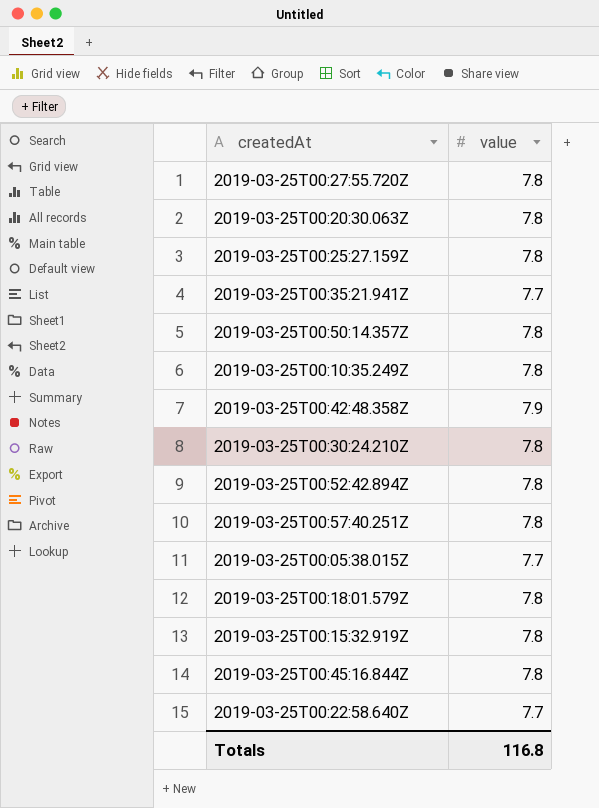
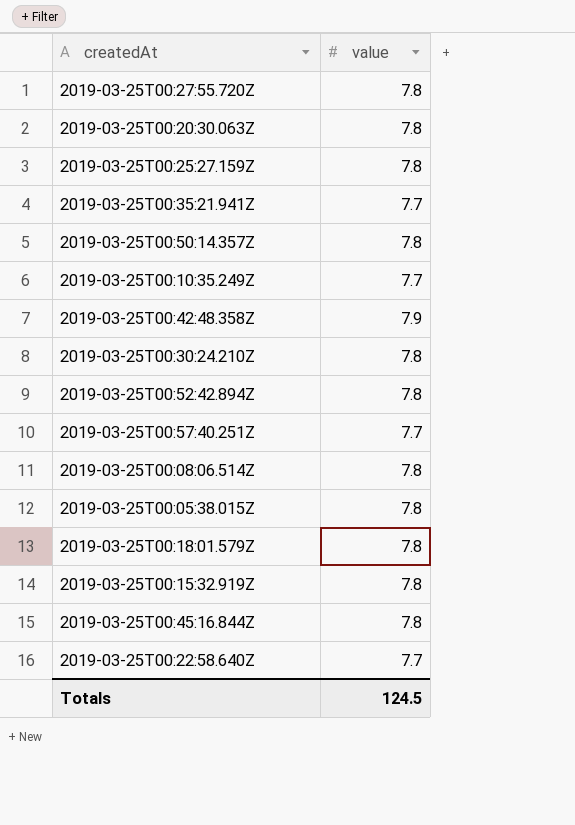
2019-03-25T00:10:35.249Z | value: 7.8 -> 7.7
2019-03-25T00:57:40.251Z | value: 7.8 -> 7.7
row 2019-03-25T00:08:06.514Z: none -> 7.8
2019-03-25T00:05:38.015Z | value: 7.7 -> 7.8
Totals | value: 116.8 -> 124.5

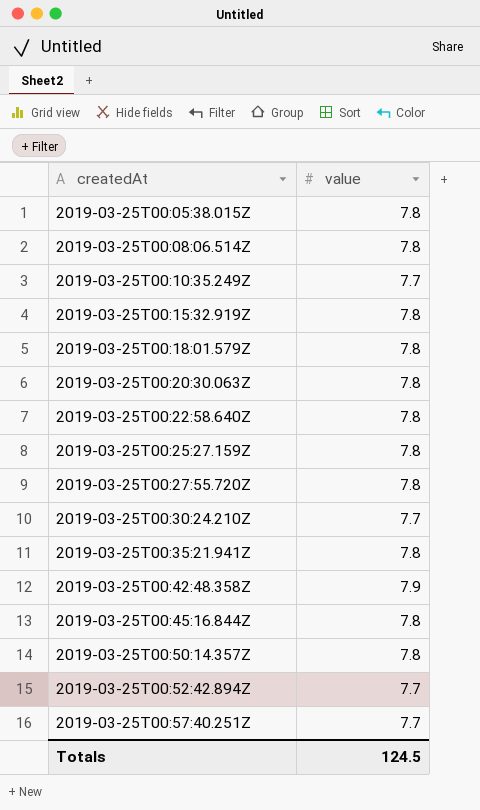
row order: none -> createdAt ascending
2019-03-25T00:22:58.640Z | value: 7.7 -> 7.8
2019-03-25T00:30:24.210Z | value: 7.8 -> 7.7
2019-03-25T00:35:21.941Z | value: 7.7 -> 7.8
2019-03-25T00:52:42.894Z | value: 7.8 -> 7.7

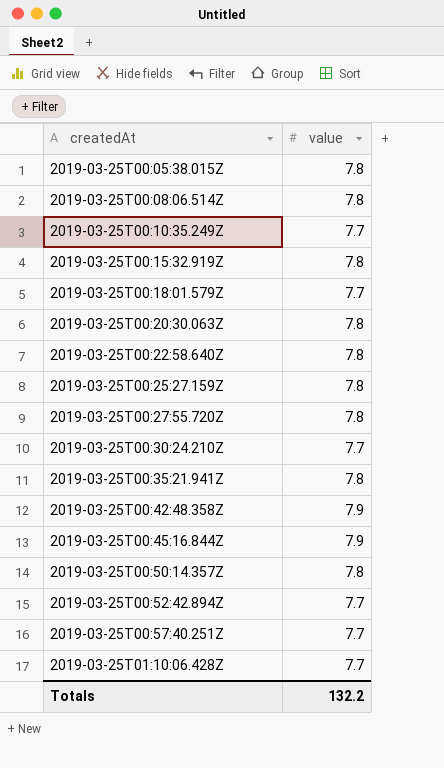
2019-03-25T00:18:01.579Z | value: 7.8 -> 7.7
2019-03-25T00:45:16.844Z | value: 7.8 -> 7.9
row 2019-03-25T01:10:06.428Z: none -> 7.7
Totals | value: 124.5 -> 132.2

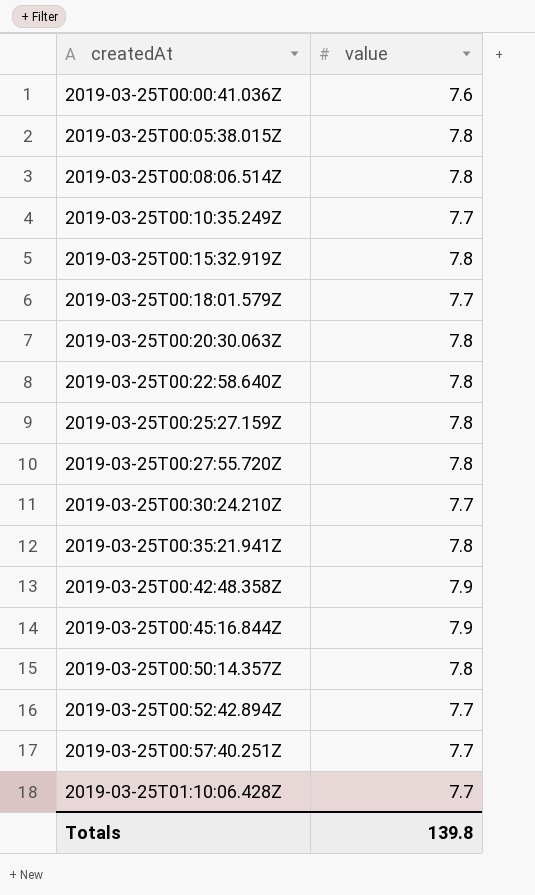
row 2019-03-25T00:00:41.036Z: none -> 7.6
Totals | value: 132.2 -> 139.8

